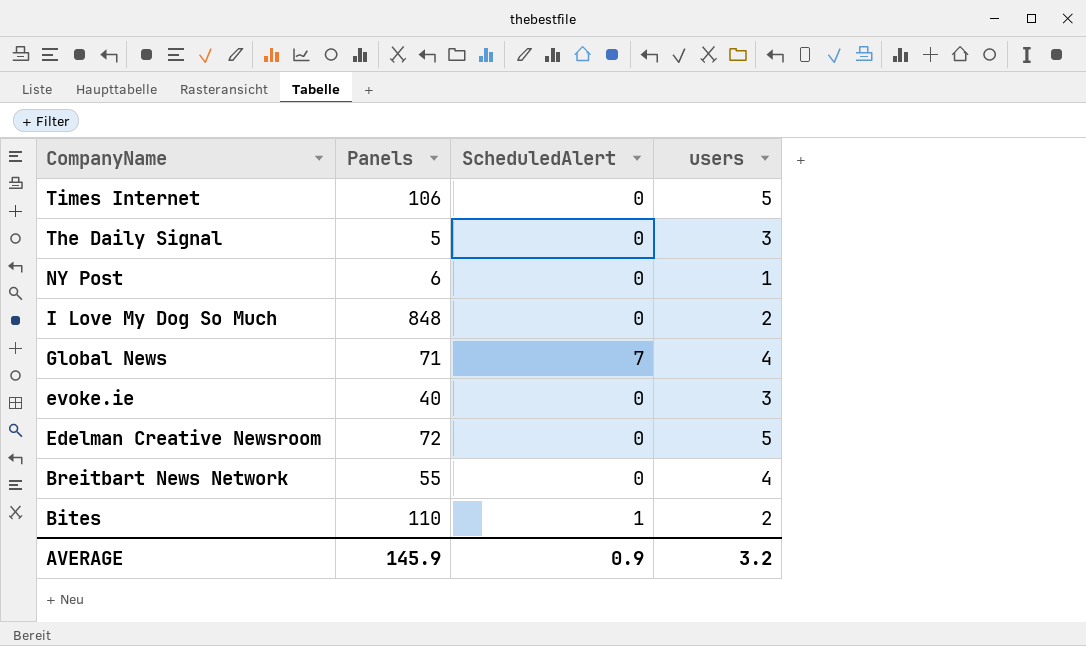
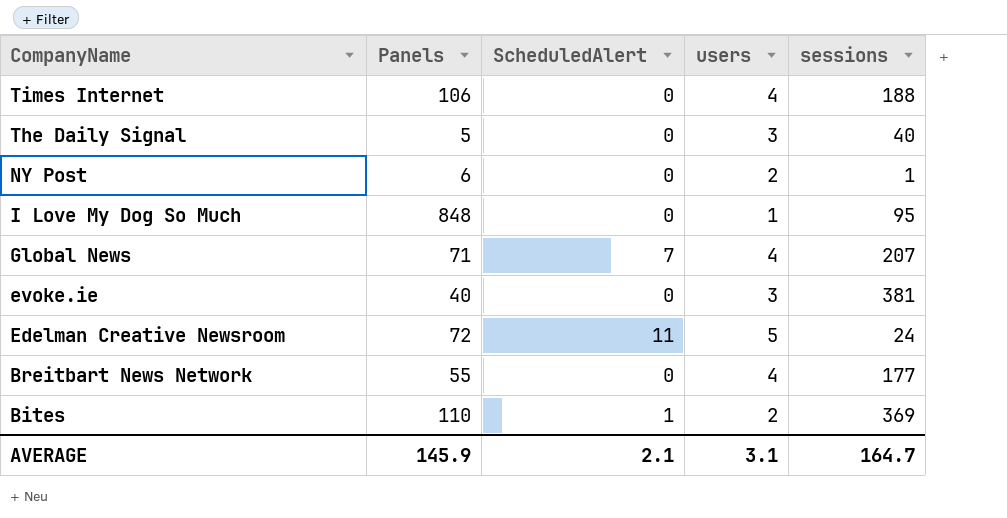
column sessions | position: none -> 5
Times Internet | users: 5 -> 4
NY Post | users: 1 -> 2
I Love My Dog So Much | users: 2 -> 1
Edelman Creative Newsroom | ScheduledAlert: 0 -> 11
AVERAGE | ScheduledAlert: 0.9 -> 2.1
AVERAGE | users: 3.2 -> 3.1

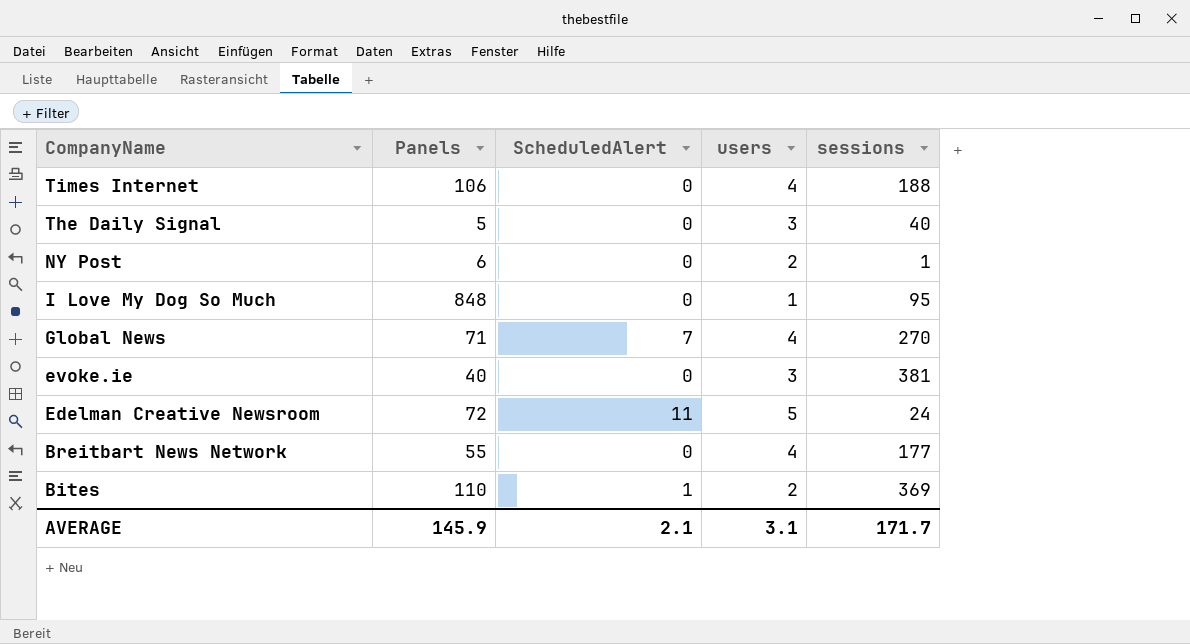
Global News | sessions: 207 -> 270
AVERAGE | sessions: 164.7 -> 171.7

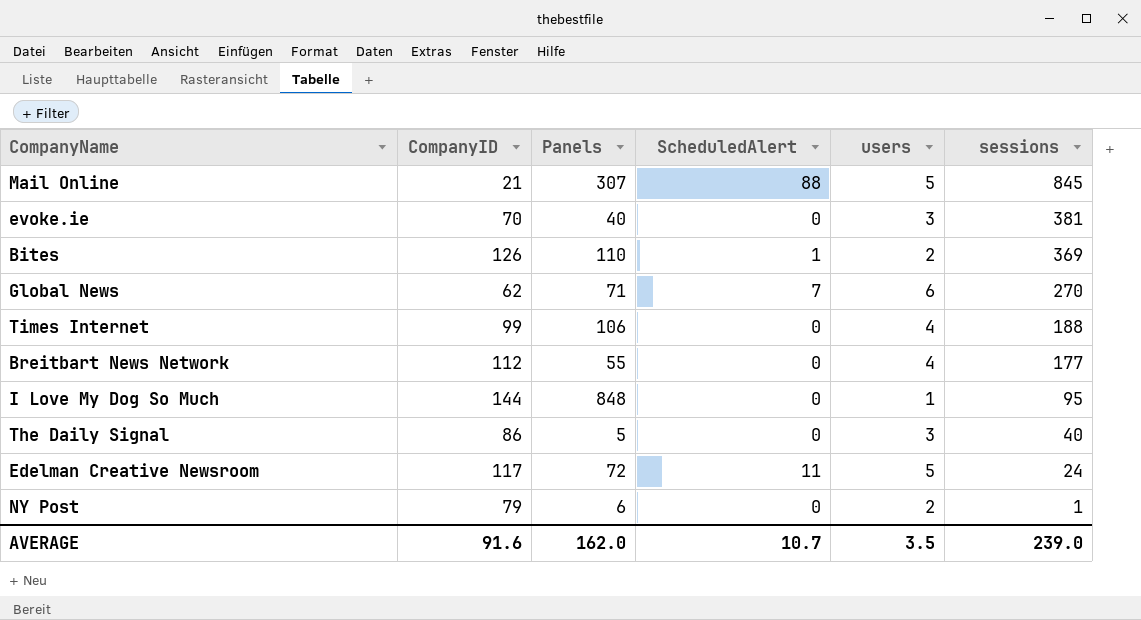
row order: CompanyName descending -> sessions descending
column CompanyID | position: none -> 2
row Mail Online: none -> 21 | 307 | 88 | 5 | 845
Global News | users: 4 -> 6
AVERAGE | Panels: 145.9 -> 162.0
AVERAGE | ScheduledAlert: 2.1 -> 10.7
AVERAGE | users: 3.1 -> 3.5
AVERAGE | sessions: 171.7 -> 239.0

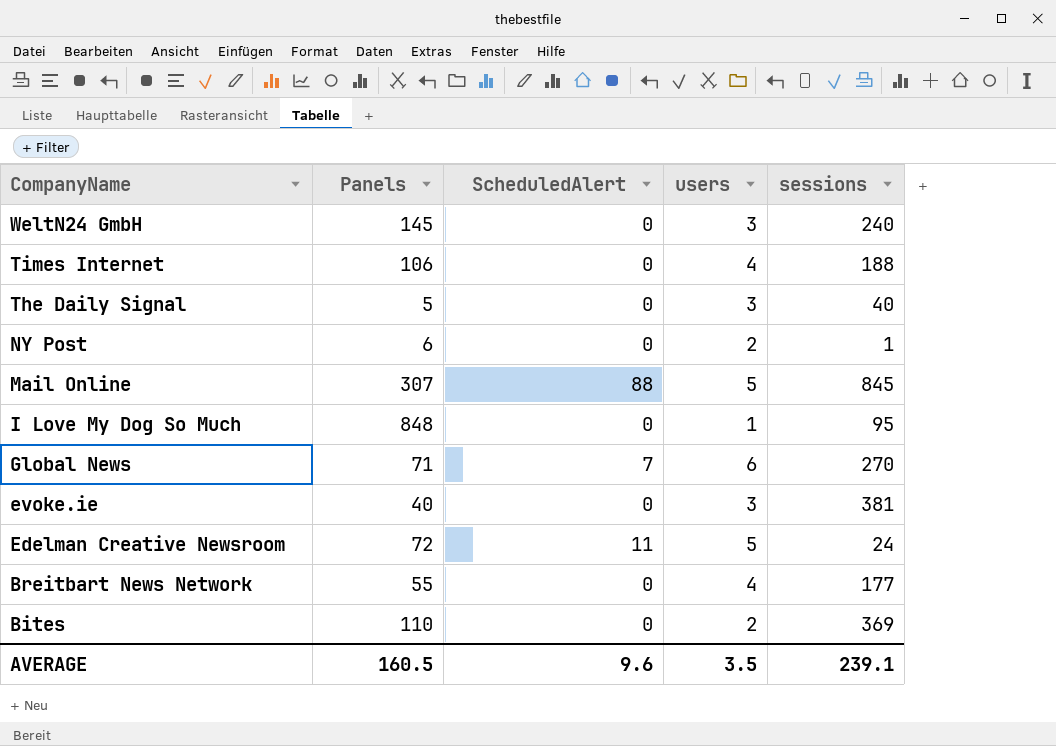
row order: sessions descending -> CompanyName descending
column CompanyID | position: 2 -> none
row WeltN24 GmbH: none -> 145 | 0 | 3 | 240
Bites | ScheduledAlert: 1 -> 0
AVERAGE | Panels: 162.0 -> 160.5
AVERAGE | ScheduledAlert: 10.7 -> 9.6
AVERAGE | sessions: 239.0 -> 239.1

